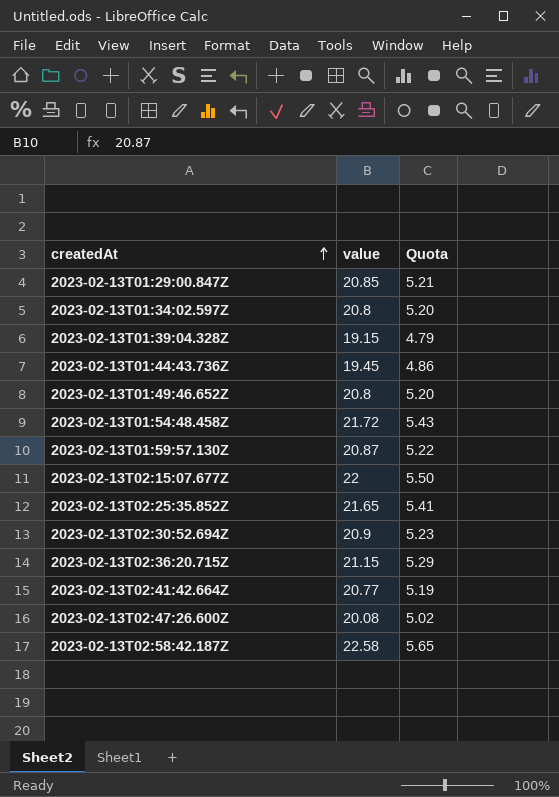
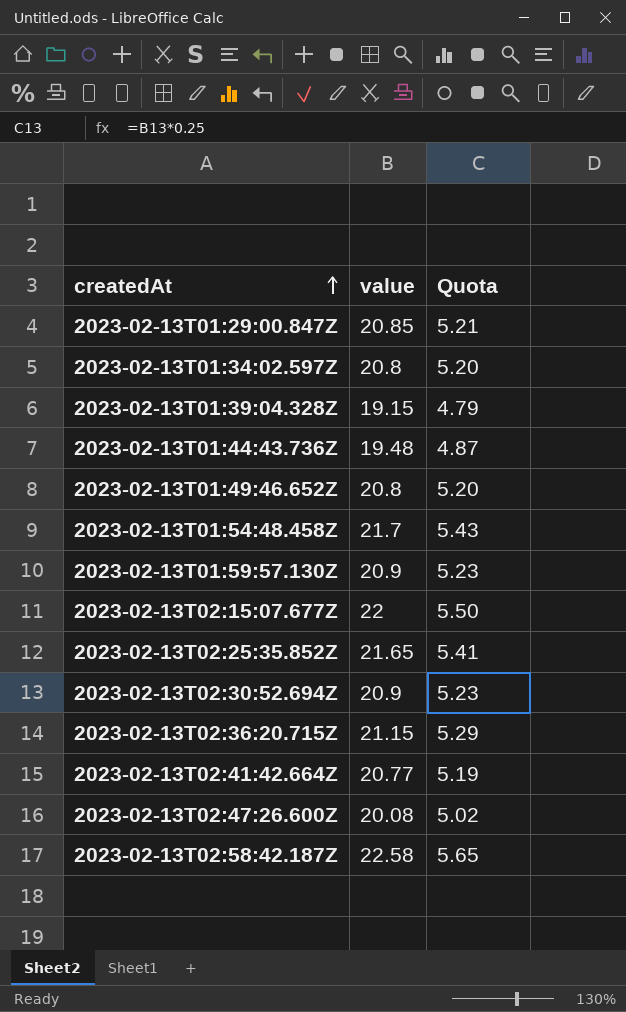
2023-02-13T01:44:43.736Z | value: 19.45 -> 19.48
2023-02-13T01:44:43.736Z | Quota: 4.86 -> 4.87
2023-02-13T01:54:48.458Z | value: 21.72 -> 21.7
2023-02-13T01:59:57.130Z | value: 20.87 -> 20.9
2023-02-13T01:59:57.130Z | Quota: 5.22 -> 5.23

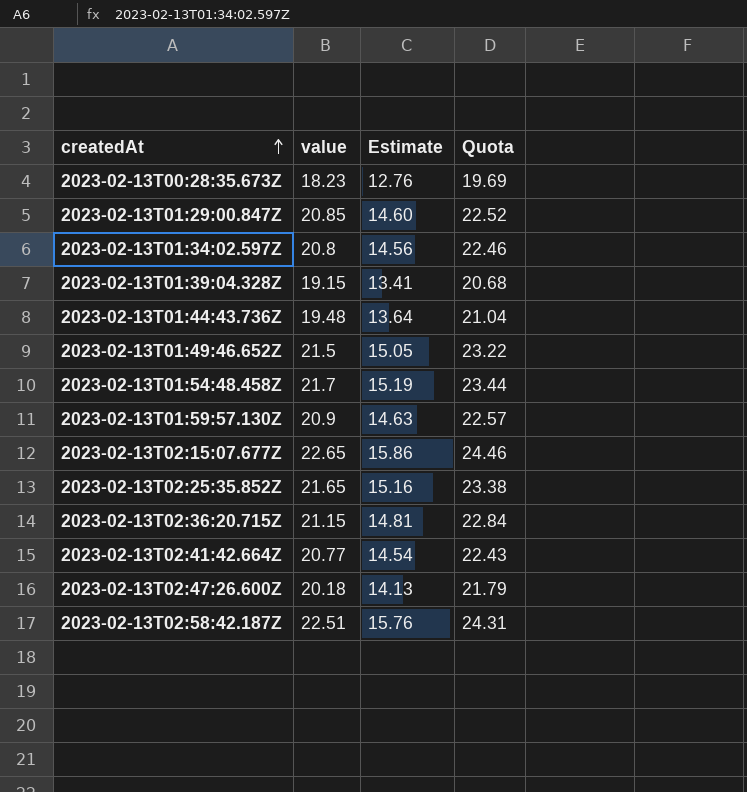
column Estimate | formula: none -> [value] * 0.7
column Quota | formula: [value] * 0.25 -> [value] * 1.08
row 2023-02-13T02:30:52.694Z: 20.9 | 5.23 -> none
row 2023-02-13T00:28:35.673Z: none -> 18.23 | 12.76 | 19.69
2023-02-13T01:49:46.652Z | value: 20.8 -> 21.5
2023-02-13T02:15:07.677Z | value: 22 -> 22.65
2023-02-13T02:47:26.600Z | value: 20.08 -> 20.18
2023-02-13T02:58:42.187Z | value: 22.58 -> 22.51

